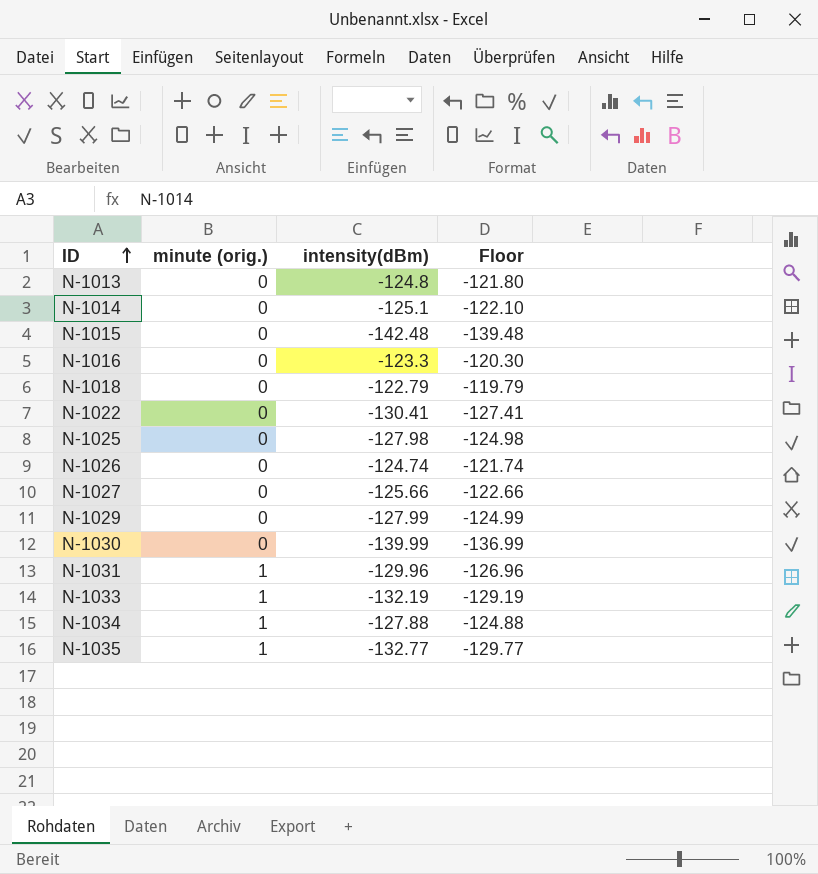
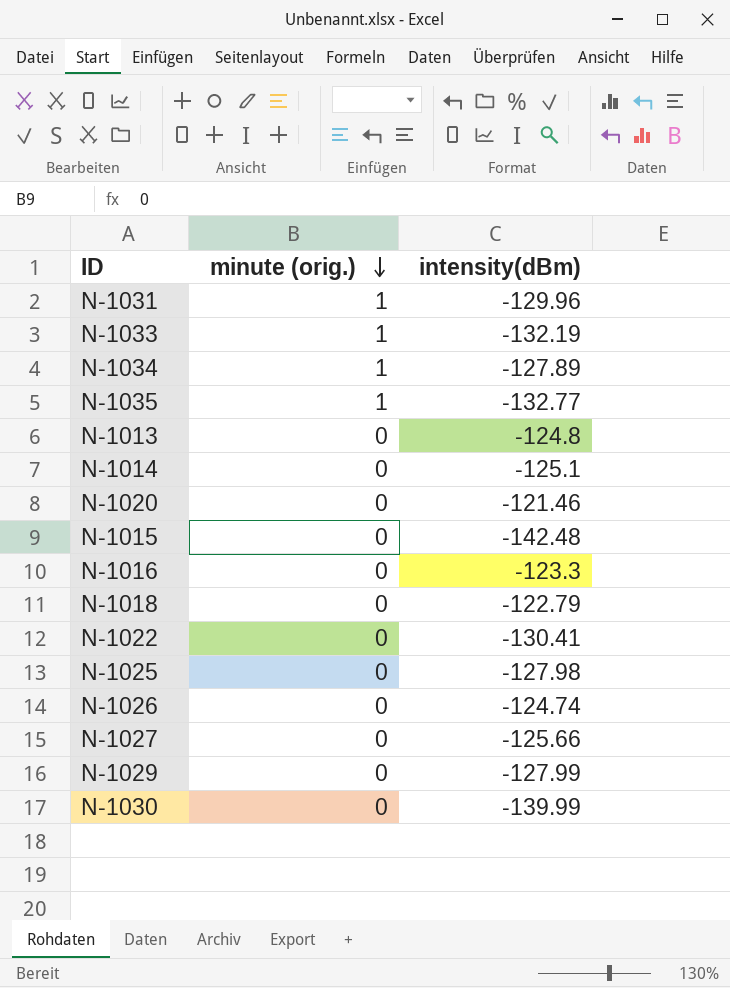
row order: ID ascending -> minute (orig.) descending
column Floor | formula: [intensity(dBm)] + 3 -> none
N-1034 | intensity(dBm): -127.88 -> -127.89
row N-1020: none -> 0 | -121.46

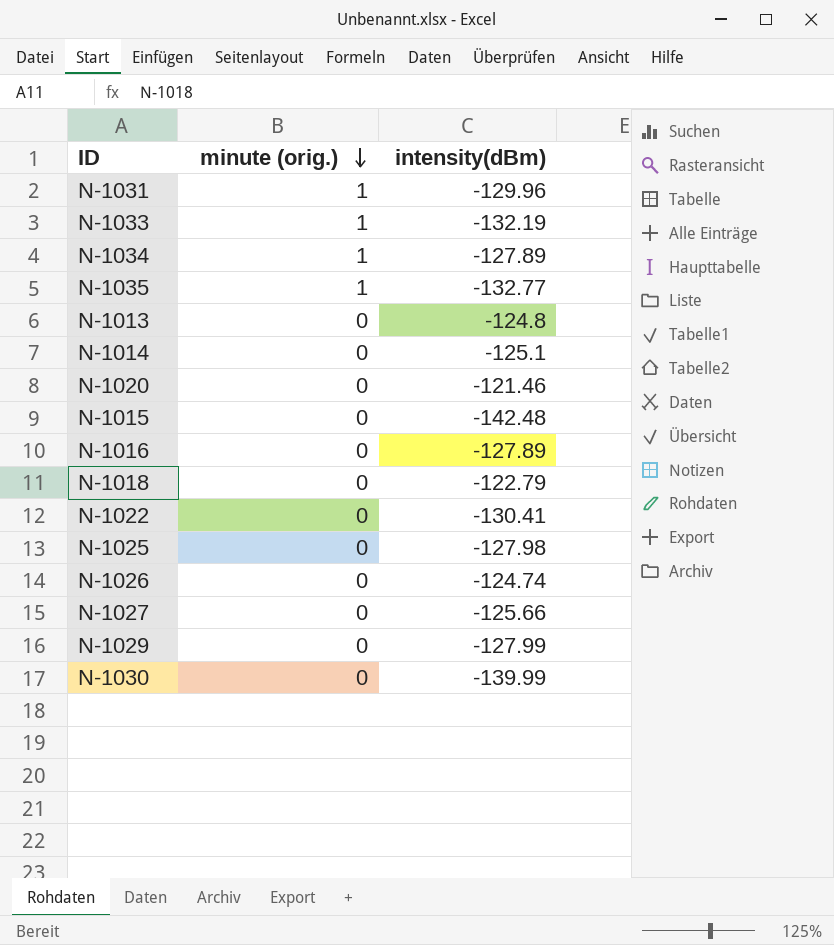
N-1016 | intensity(dBm): -123.3 -> -127.89

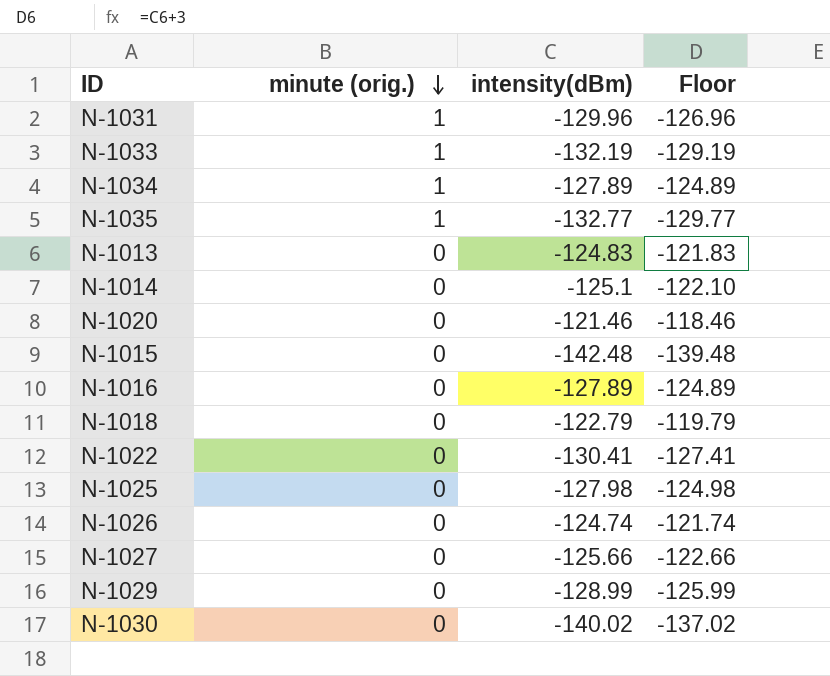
column Floor | formula: none -> [intensity(dBm)] + 3
N-1013 | intensity(dBm): -124.8 -> -124.83
N-1029 | intensity(dBm): -127.99 -> -128.99
N-1030 | intensity(dBm): -139.99 -> -140.02

